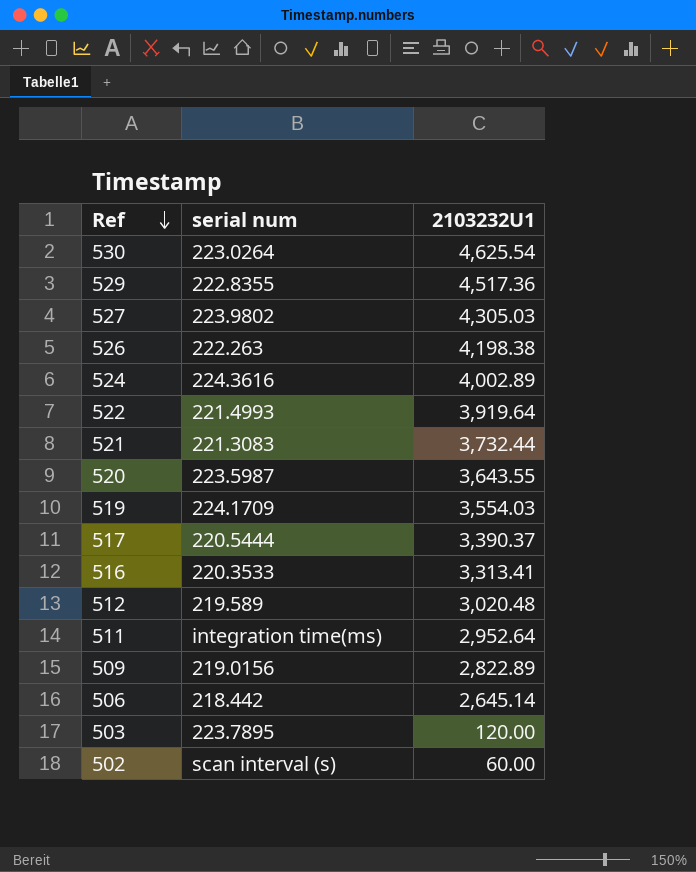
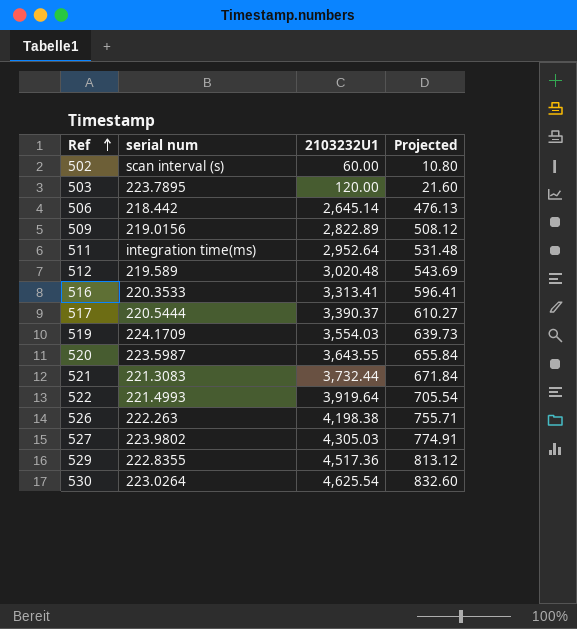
row order: Ref descending -> Ref ascending
column Projected | formula: none -> [2103232U1] * 0.18
row 524: 224.3616 | 4,002.89 -> none

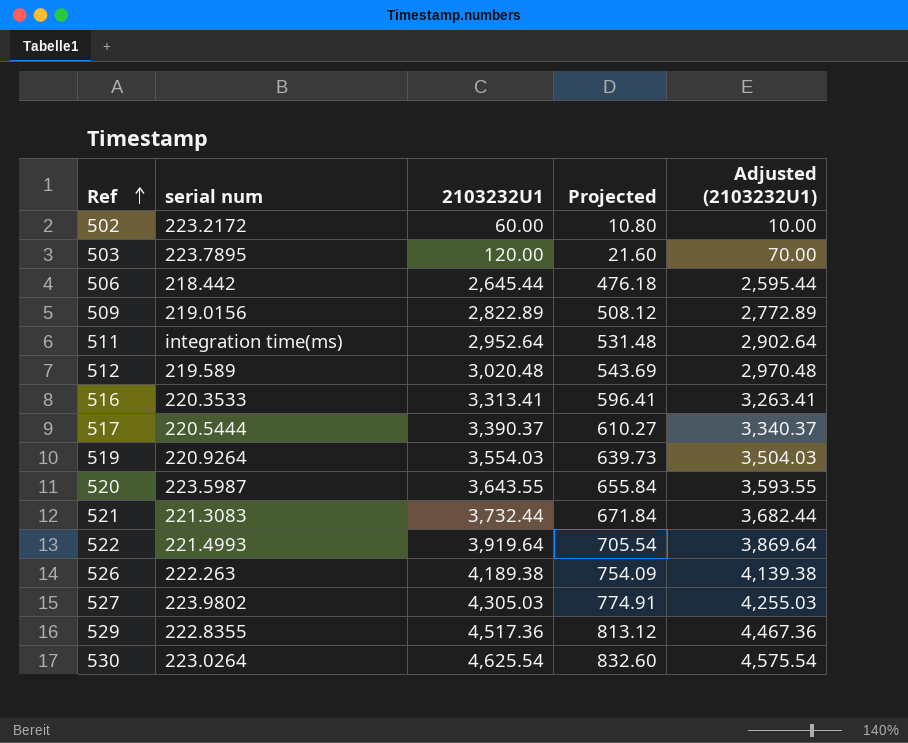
column Adjusted (2103232U1) | formula: none -> [2103232U1] - 50
502 | serial num: scan interval (s) -> 223.2172
506 | 2103232U1: 2,645.14 -> 2,645.44
506 | Projected: 476.13 -> 476.18
519 | serial num: 224.1709 -> 220.9264
526 | 2103232U1: 4,198.38 -> 4,189.38
526 | Projected: 755.71 -> 754.09

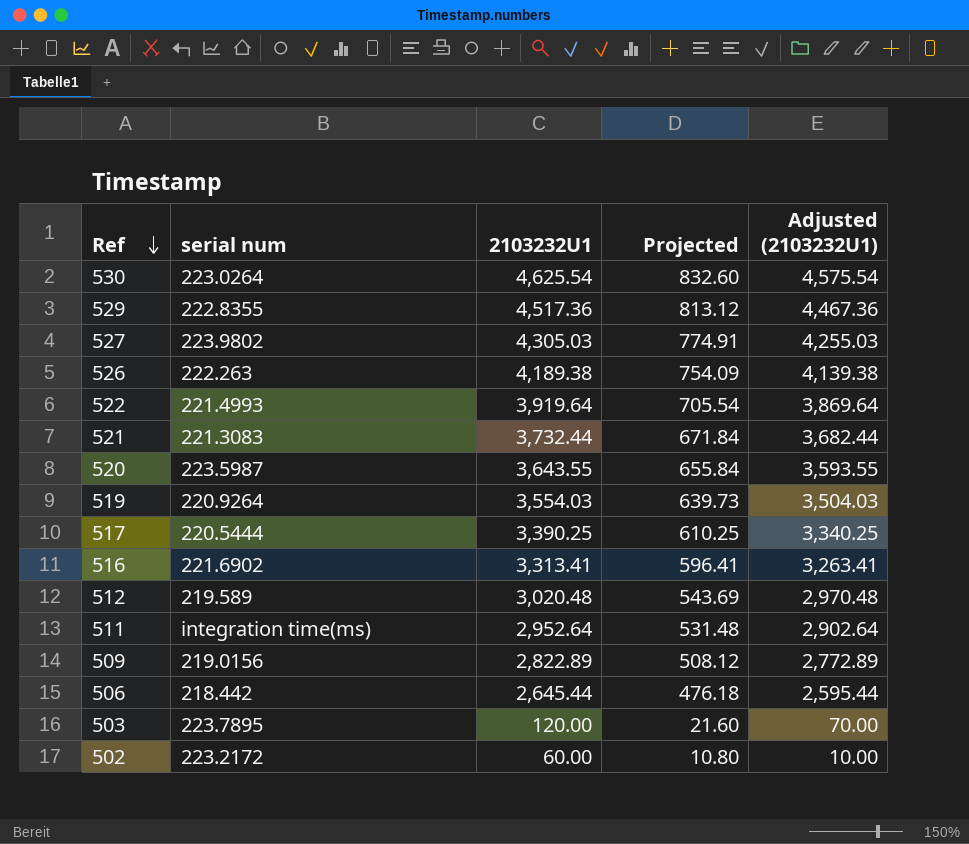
row order: Ref ascending -> Ref descending
517 | 2103232U1: 3,390.37 -> 3,390.25
517 | Projected: 610.27 -> 610.25
517 | Adjusted (2103232U1): 3,340.37 -> 3,340.25
516 | serial num: 220.3533 -> 221.6902

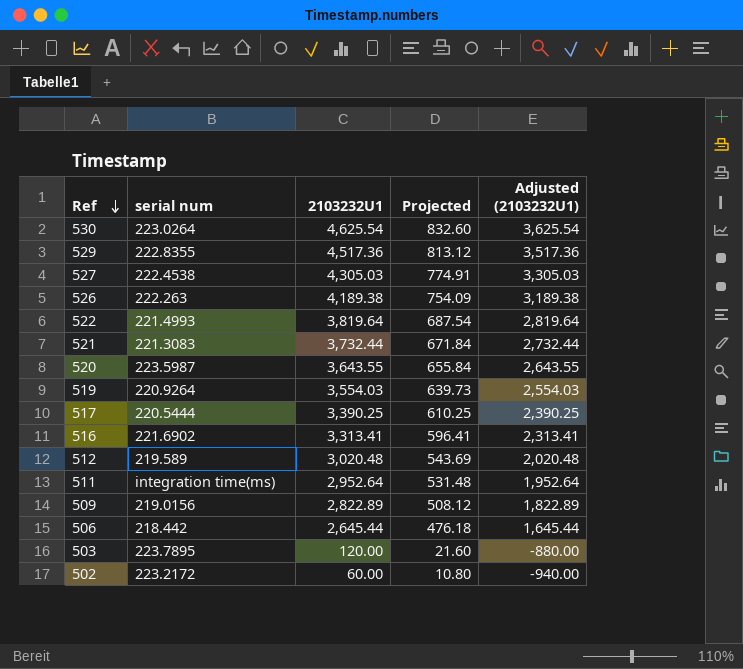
column Adjusted (2103232U1) | formula: [2103232U1] - 50 -> [2103232U1] - 1000
527 | serial num: 223.9802 -> 222.4538
522 | 2103232U1: 3,919.64 -> 3,819.64
522 | Projected: 705.54 -> 687.54

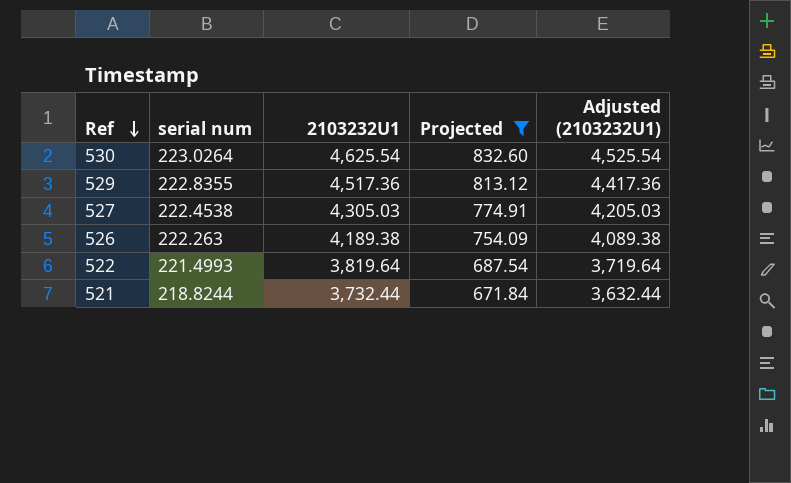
filter: none -> Projected >= 671.84
column Adjusted (2103232U1) | formula: [2103232U1] - 1000 -> [2103232U1] - 100
521 | serial num: 221.3083 -> 218.8244

